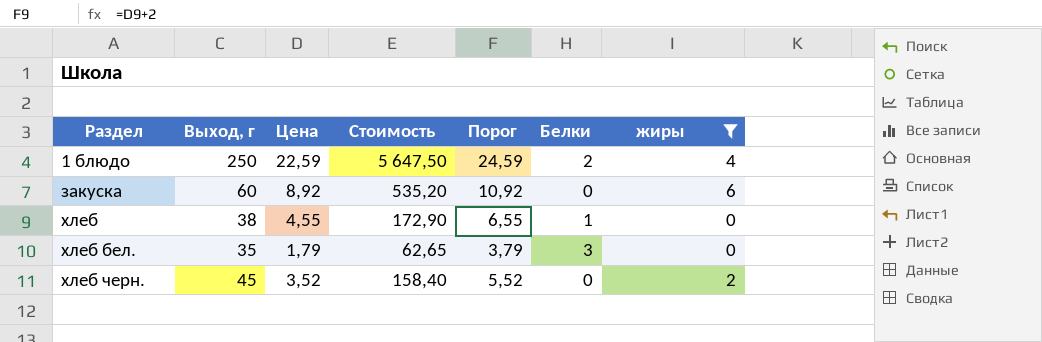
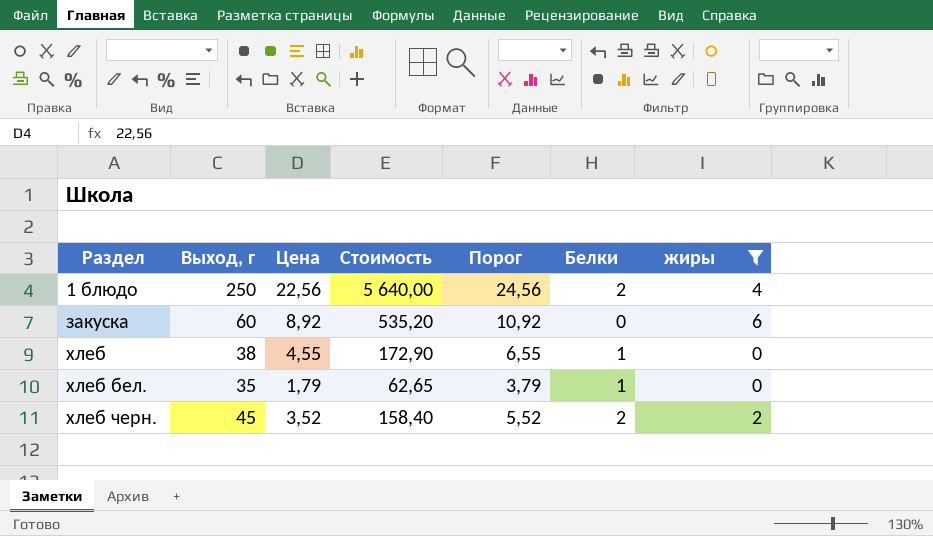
1 блюдо | Цена: 22,59 -> 22,56
1 блюдо | Стоимость: 5 647,50 -> 5 640,00
1 блюдо | Порог: 24,59 -> 24,56
хлеб бел. | Белки: 3 -> 1
хлеб черн. | Белки: 0 -> 2

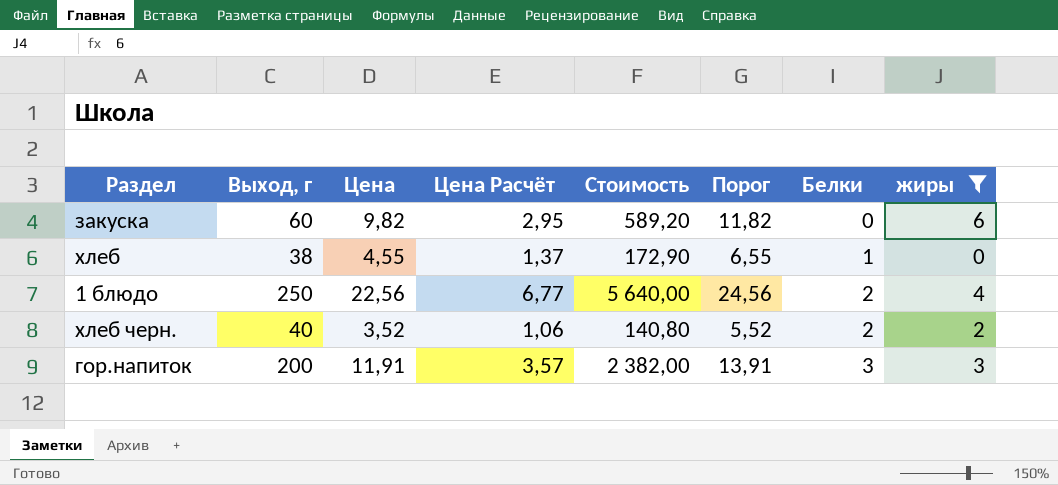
row order: Раздел ascending -> Белки ascending
column Цена Расчёт | formula: none -> [Цена] * 0,3
row хлеб бел.: 35 | 1,79 | 62,65 | 3,79 | 1 | 0 -> none
закуска | Цена: 8,92 -> 9,82
закуска | Стоимость: 535,20 -> 589,20
закуска | Порог: 10,92 -> 11,82
хлеб черн. | Выход, г: 45 -> 40
хлеб черн. | Стоимость: 158,40 -> 140,80
row гор.напиток: none -> 200 | 11,91 | 3,57 | 2 382,00 | 13,91 | 3 | 3

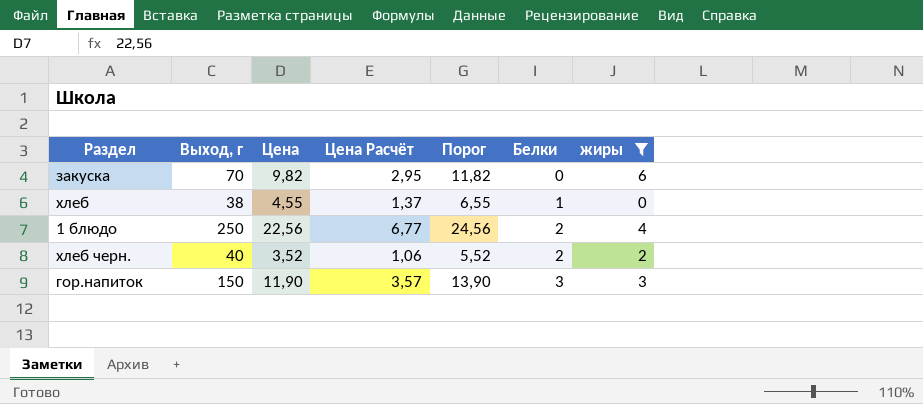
column Стоимость | formula: [Выход, г] * [Цена] -> none
закуска | Выход, г: 60 -> 70
гор.напиток | Выход, г: 200 -> 150
гор.напиток | Цена: 11,91 -> 11,90
гор.напиток | Порог: 13,91 -> 13,90

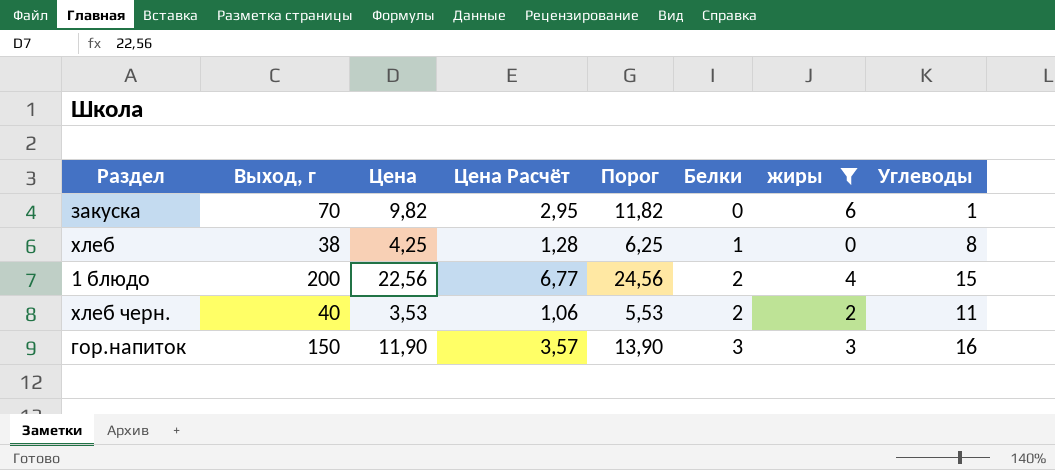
column Углеводы | position: none -> 8
хлеб | Цена: 4,55 -> 4,25
хлеб | Цена Расчёт: 1,37 -> 1,28
хлеб | Порог: 6,55 -> 6,25
1 блюдо | Выход, г: 250 -> 200
хлеб черн. | Цена: 3,52 -> 3,53
хлеб черн. | Порог: 5,52 -> 5,53

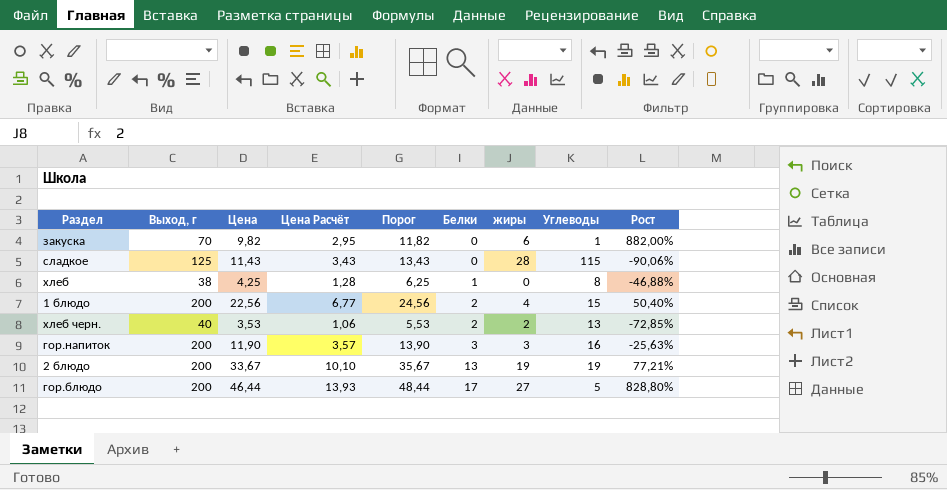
filter: жиры <= 6 -> none
column Рост | formula: none -> ([Цена] - [Углеводы]) / [Углеводы]
хлеб черн. | Углеводы: 11 -> 13
гор.напиток | Выход, г: 150 -> 200

